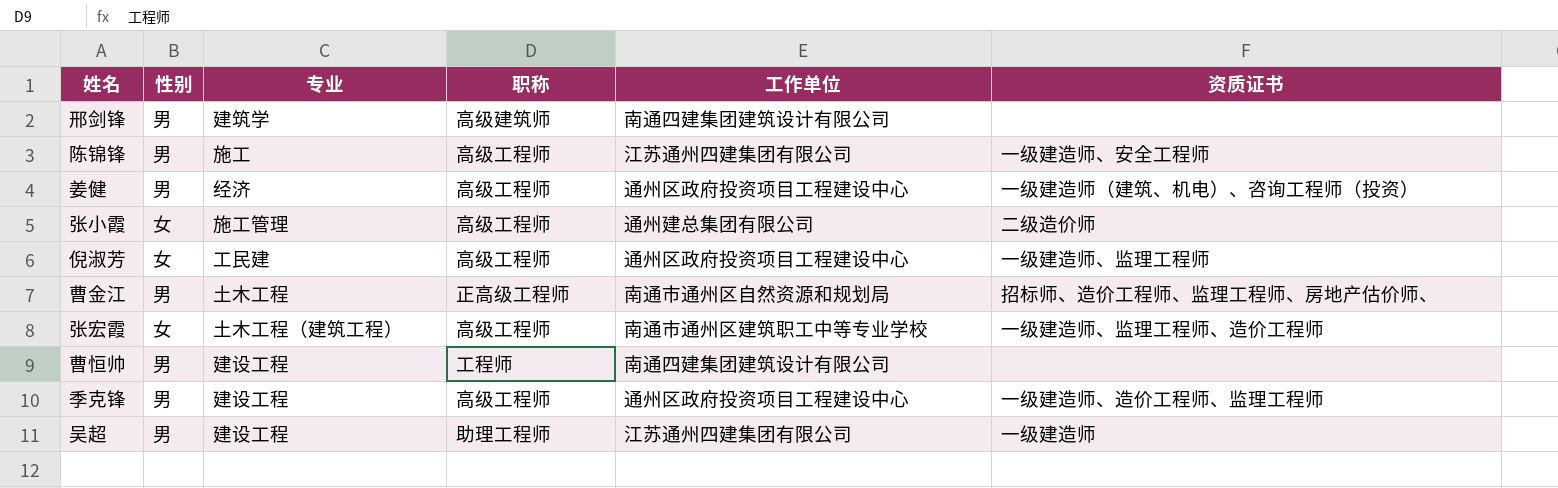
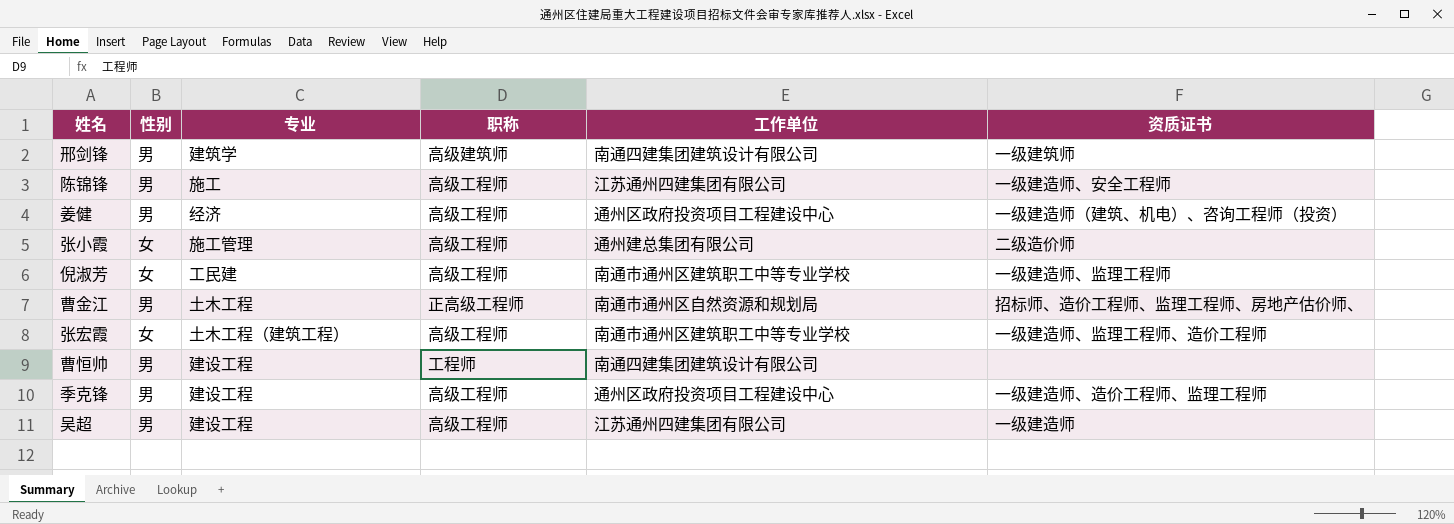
邢剑锋 | 资质证书: none -> 一级建筑师
倪淑芳 | 工作单位: 通州区政府投资项目工程建设中心 -> 南通市通州区建筑职工中等专业学校
吴超 | 职称: 助理工程师 -> 高级工程师

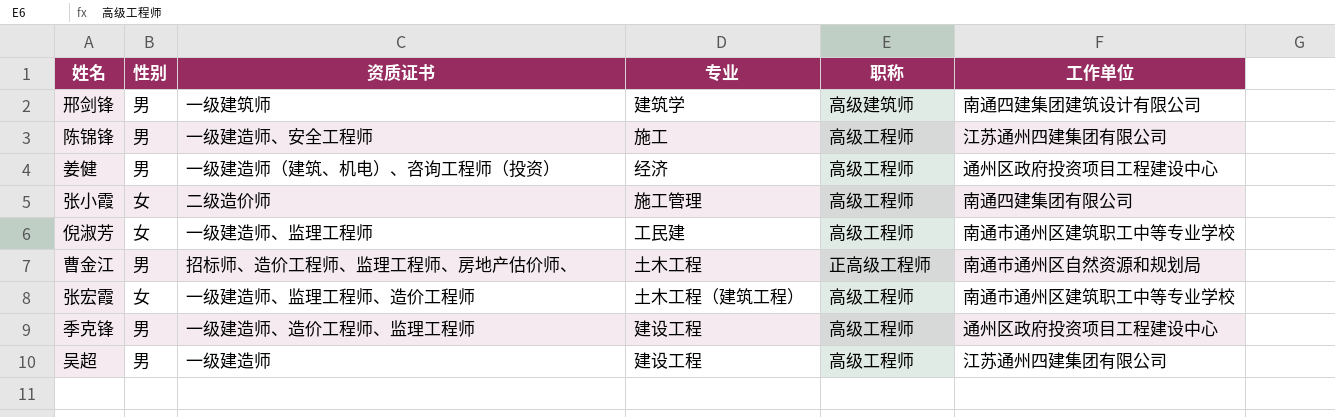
column 资质证书 | position: 6 -> 3
row 曹恒帅: 男 | 建设工程 | 工程师 | 南通四建集团建筑设计有限公司 | none -> none
张小霞 | 工作单位: 通州建总集团有限公司 -> 南通四建集团有限公司

